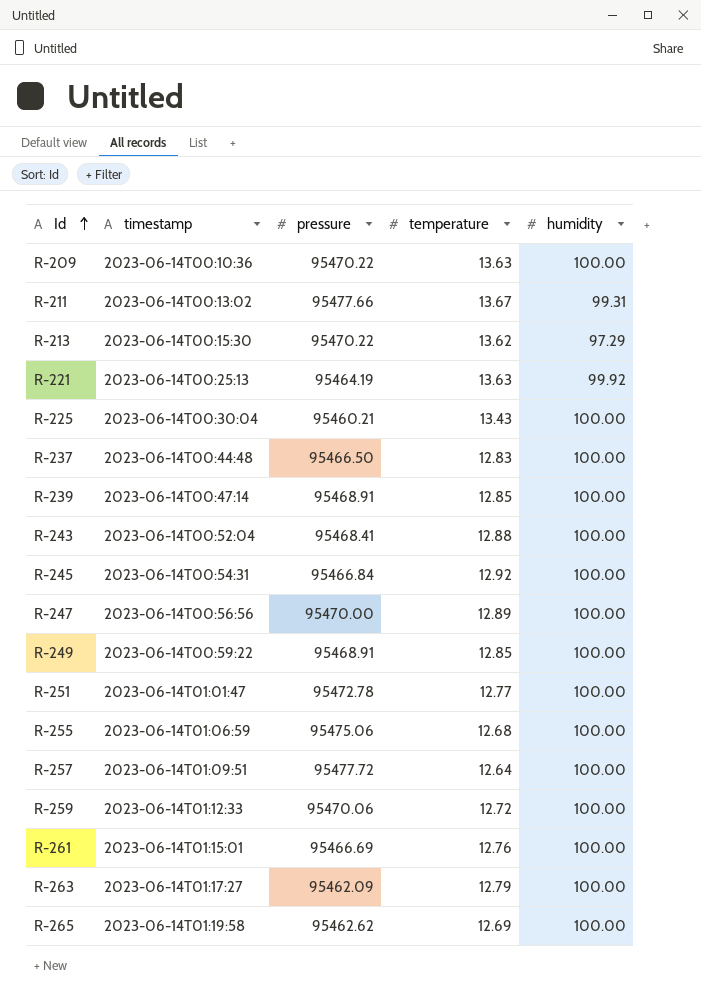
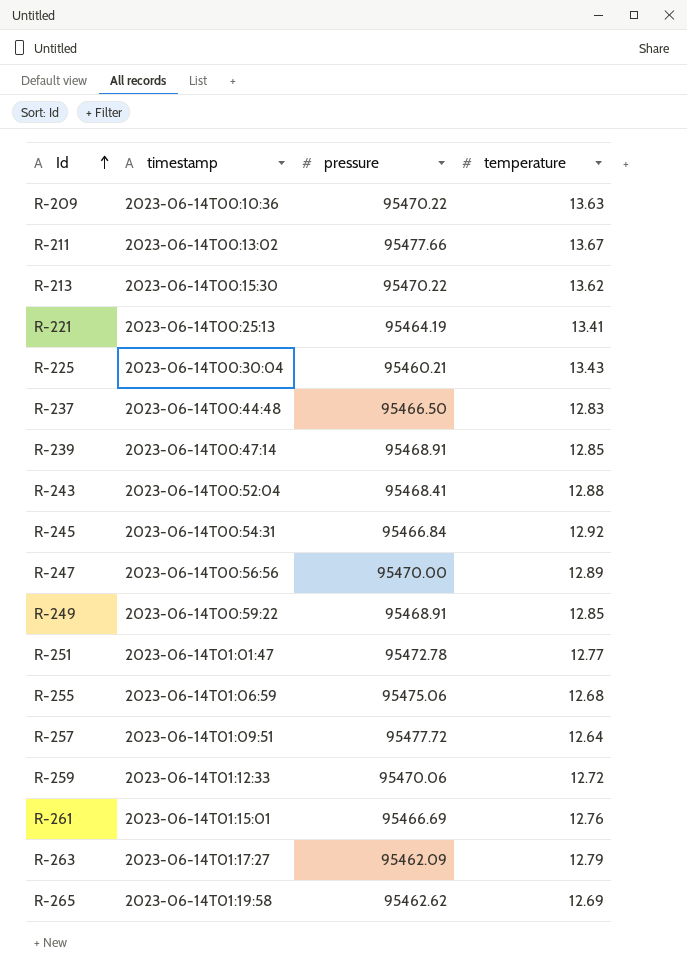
column humidity | position: 5 -> none
R-221 | temperature: 13.63 -> 13.41

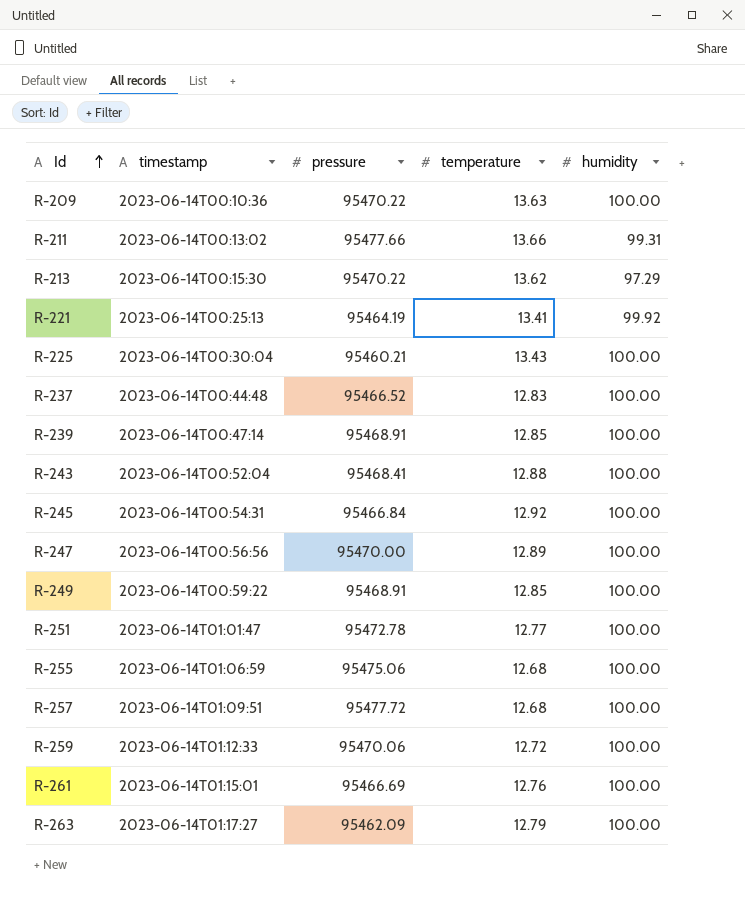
column humidity | position: none -> 5
row R-265: 2023-06-14T01:19:58 | 95462.62 | 12.69 -> none
R-211 | temperature: 13.67 -> 13.66
R-237 | pressure: 95466.50 -> 95466.52
R-257 | temperature: 12.64 -> 12.68

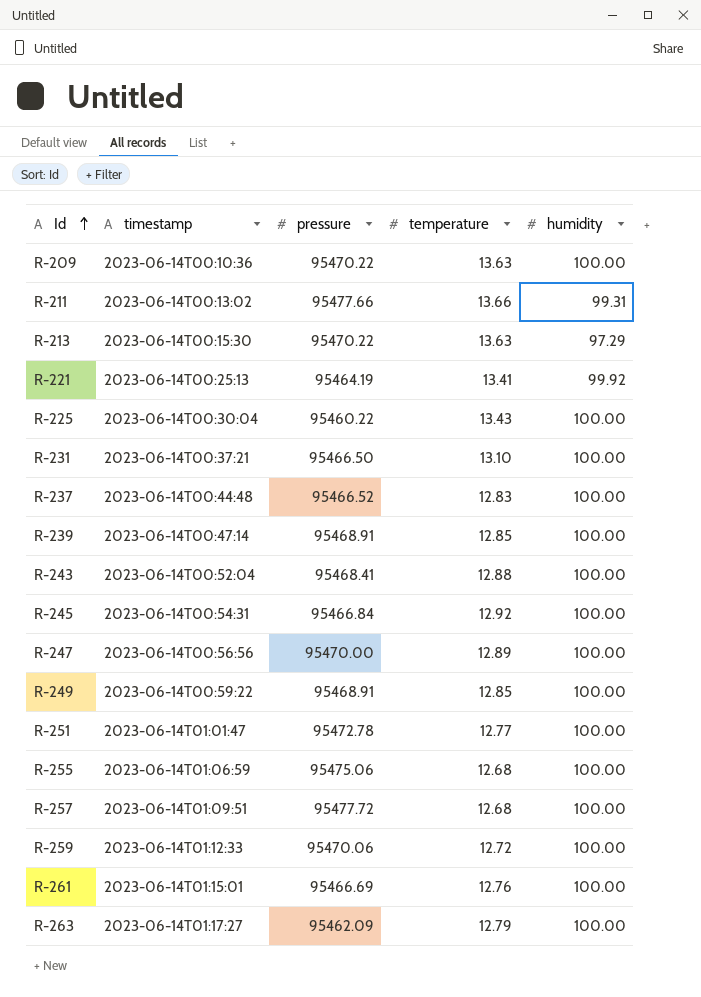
R-213 | temperature: 13.62 -> 13.63
R-225 | pressure: 95460.21 -> 95460.22
row R-231: none -> 2023-06-14T00:37:21 | 95466.50 | 13.10 | 100.00

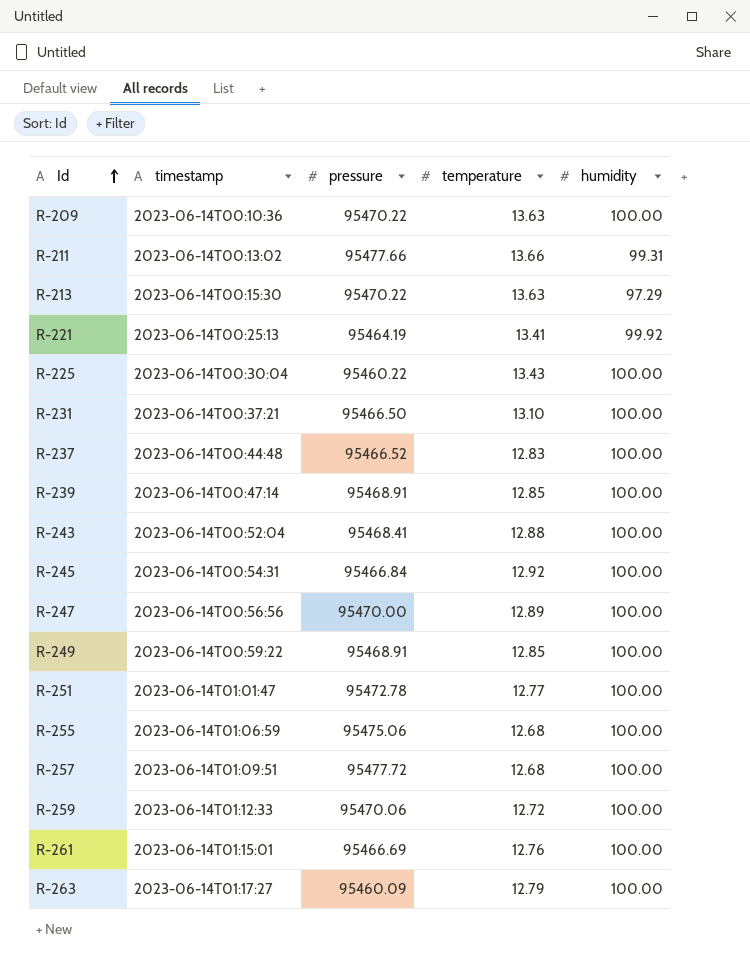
R-263 | pressure: 95462.09 -> 95460.09

